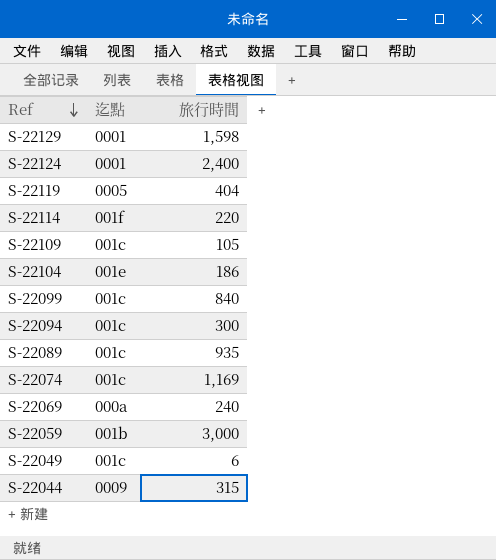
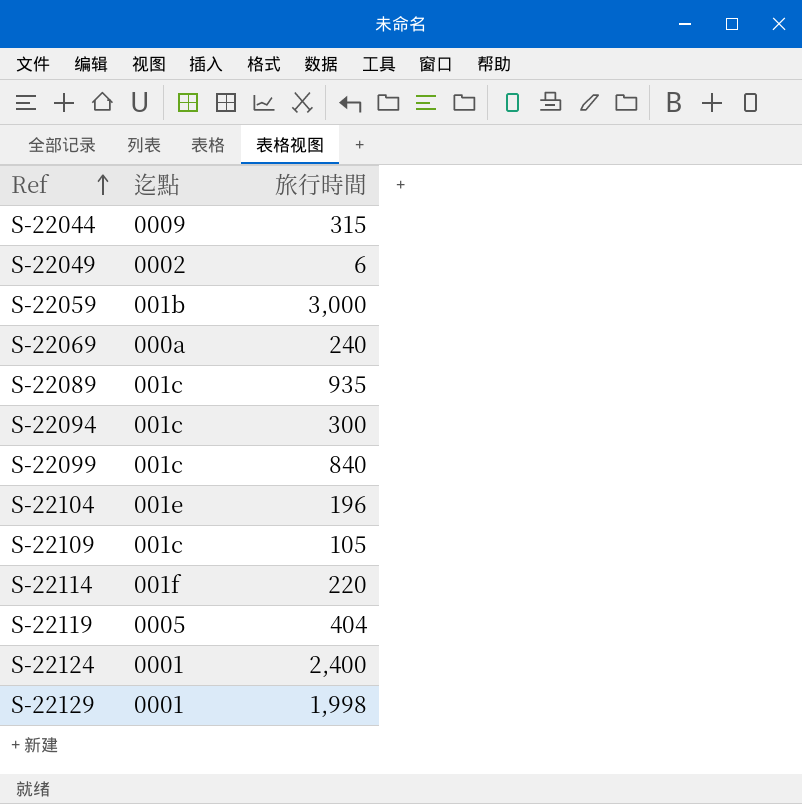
row order: Ref descending -> Ref ascending
row S-22074: 001c | 1,169 -> none
S-22049 | 迄點: 001c -> 0002
S-22104 | 旅行時間: 186 -> 196
S-22129 | 旅行時間: 1,598 -> 1,998

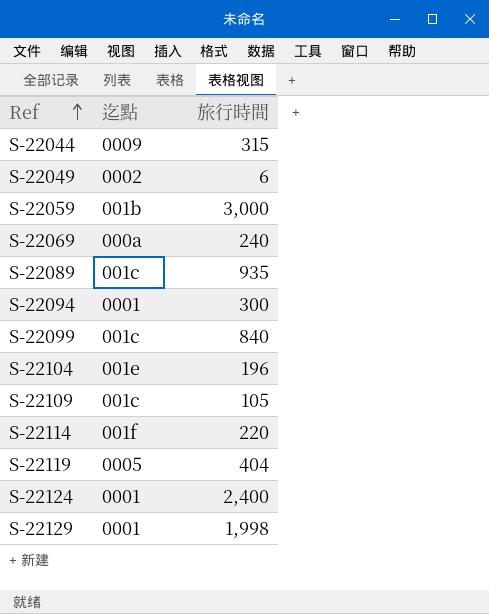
S-22094 | 迄點: 001c -> 0001

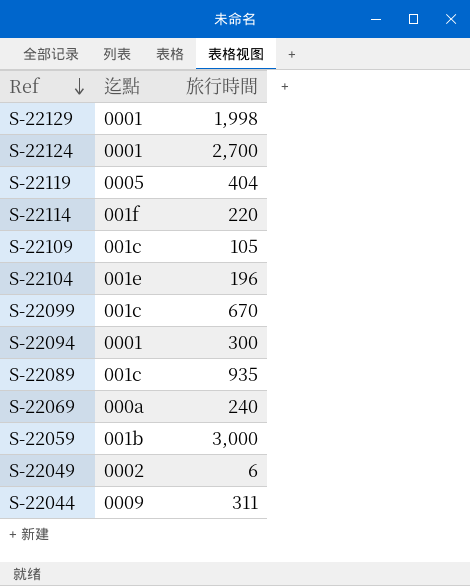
row order: Ref ascending -> Ref descending
S-22124 | 旅行時間: 2,400 -> 2,700
S-22099 | 旅行時間: 840 -> 670
S-22044 | 旅行時間: 315 -> 311

